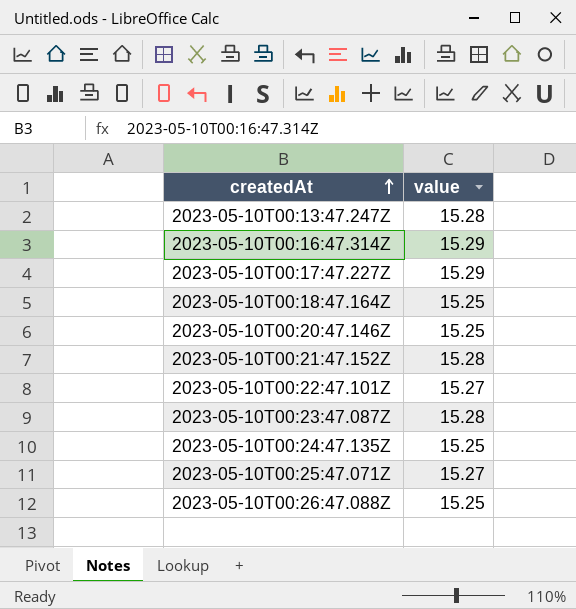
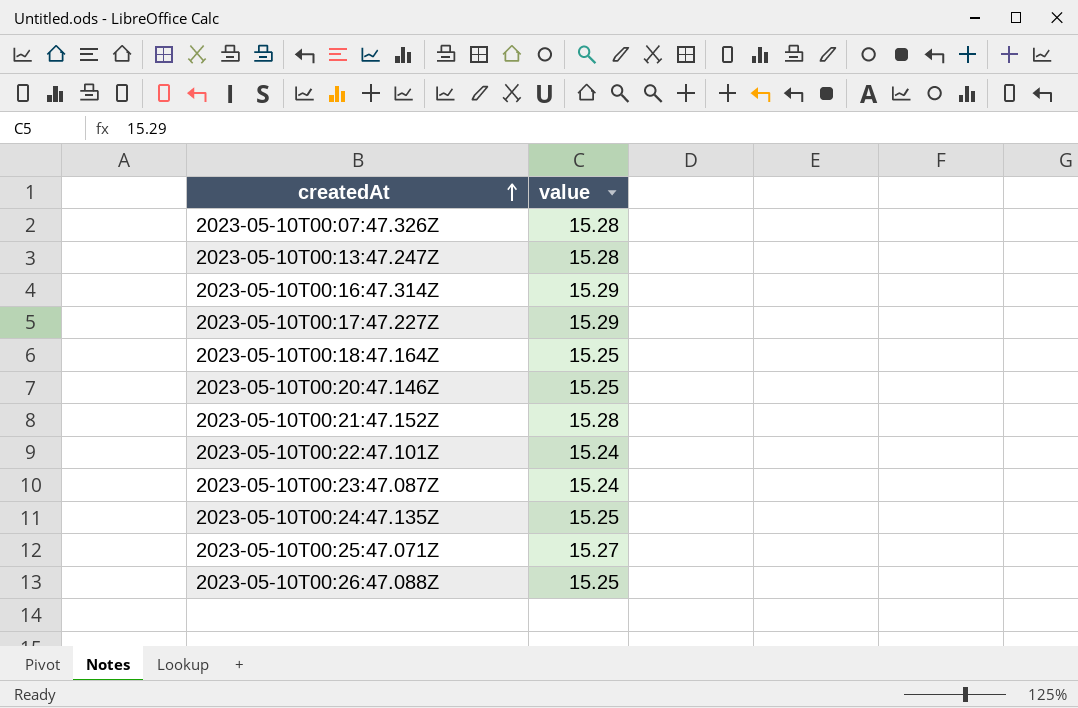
row 2023-05-10T00:07:47.326Z: none -> 15.28
2023-05-10T00:22:47.101Z | value: 15.27 -> 15.24
2023-05-10T00:23:47.087Z | value: 15.28 -> 15.24

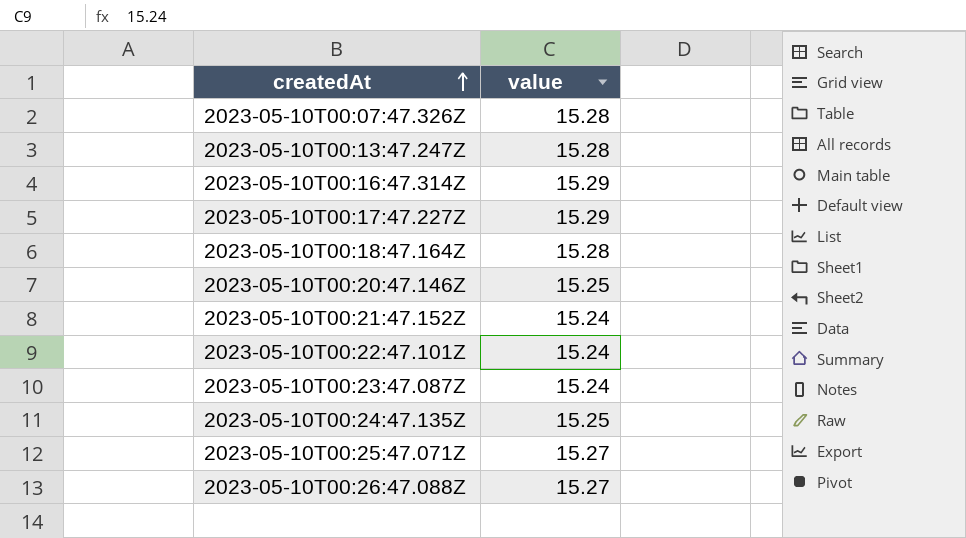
2023-05-10T00:18:47.164Z | value: 15.25 -> 15.28
2023-05-10T00:21:47.152Z | value: 15.28 -> 15.24
2023-05-10T00:26:47.088Z | value: 15.25 -> 15.27

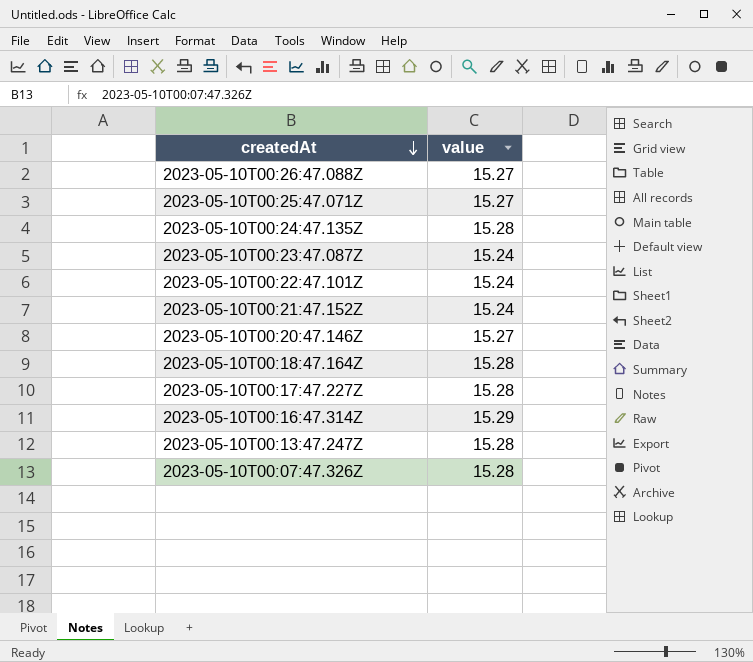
row order: createdAt ascending -> createdAt descending
2023-05-10T00:24:47.135Z | value: 15.25 -> 15.28
2023-05-10T00:20:47.146Z | value: 15.25 -> 15.27
2023-05-10T00:17:47.227Z | value: 15.29 -> 15.28

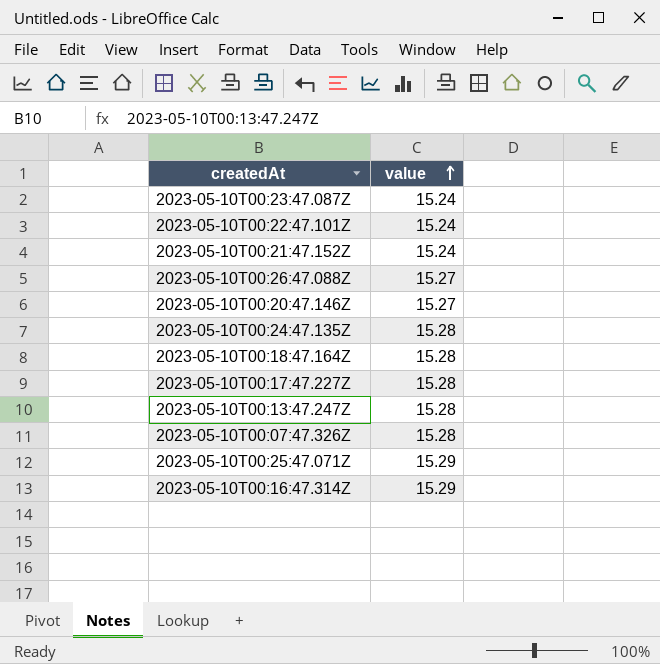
row order: createdAt descending -> value ascending
2023-05-10T00:25:47.071Z | value: 15.27 -> 15.29

